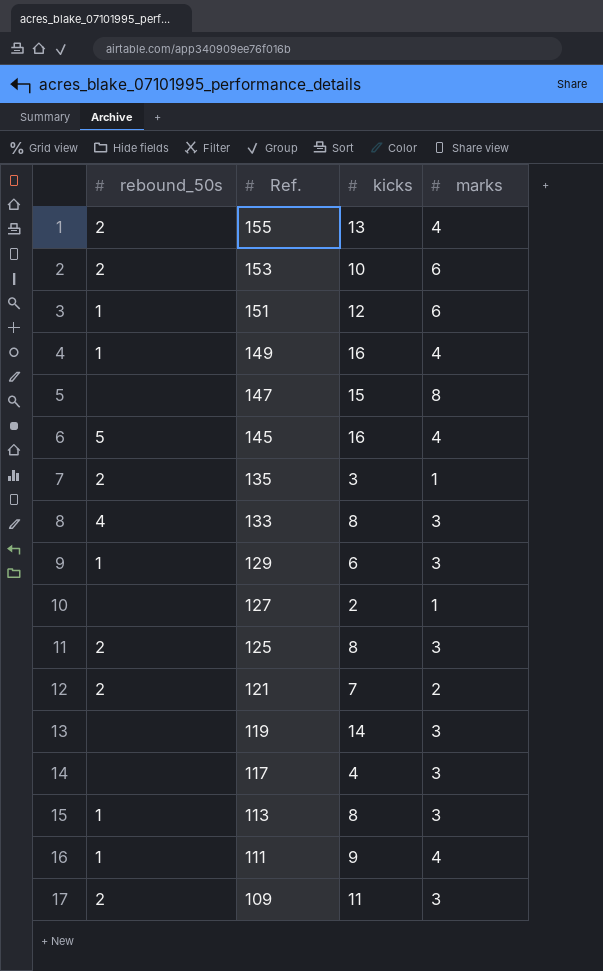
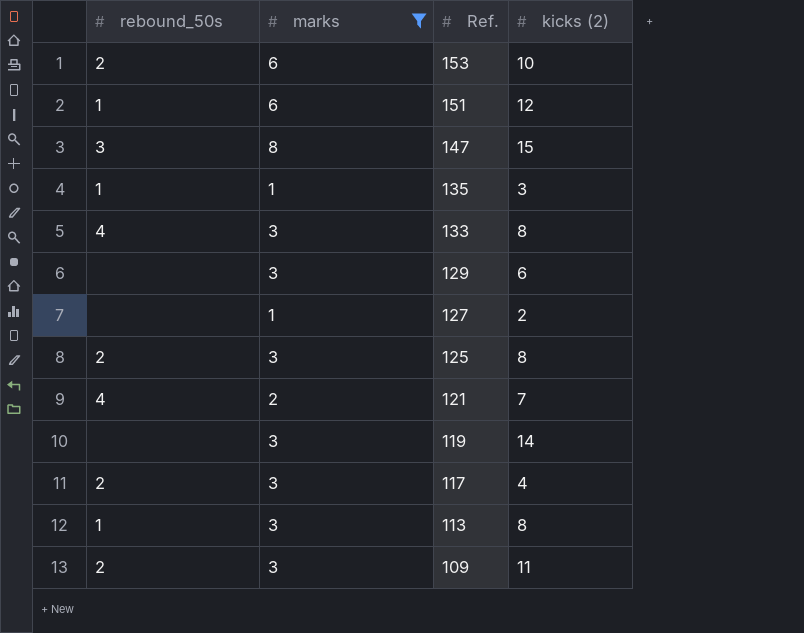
filter: none -> marks != 4
column marks | position: 4 -> 2
column name: kicks -> kicks (2)
147 | rebound_50s: none -> 3
135 | rebound_50s: 2 -> 1
129 | rebound_50s: 1 -> none
121 | rebound_50s: 2 -> 4
117 | rebound_50s: none -> 2

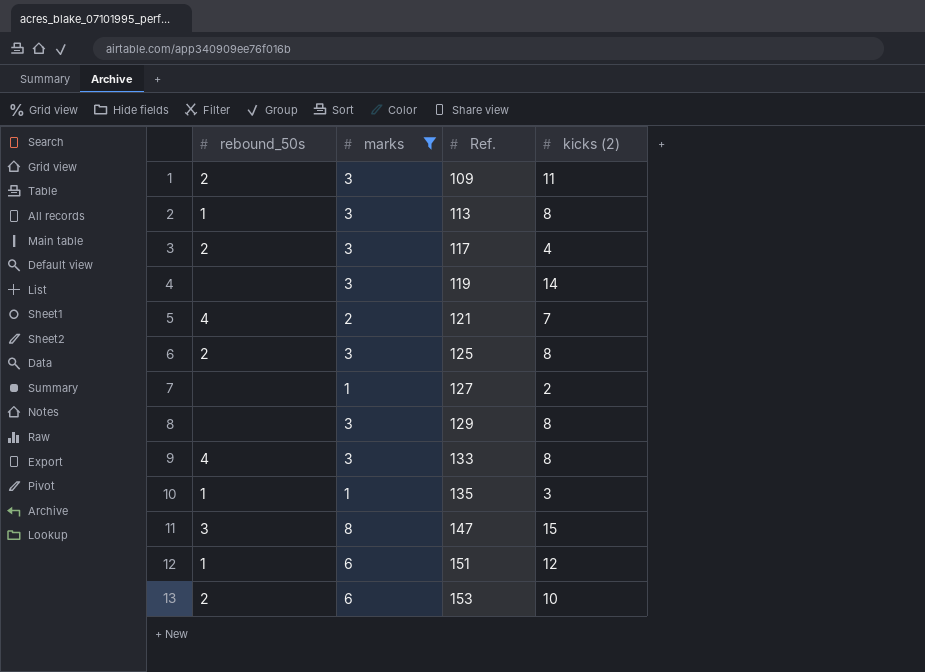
row order: Ref. descending -> Ref. ascending
129 | kicks (2): 6 -> 8

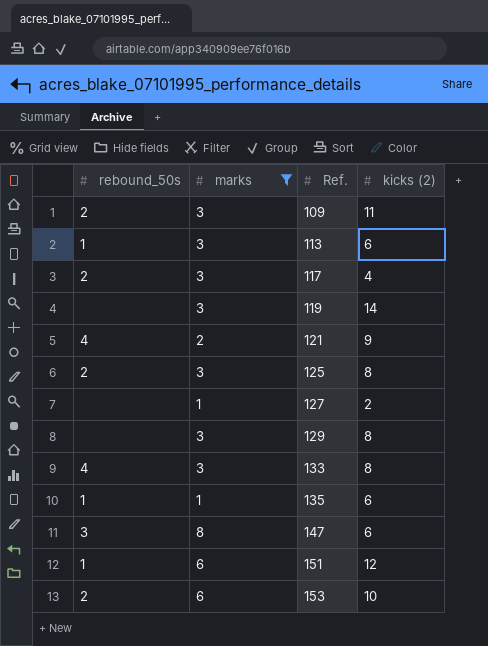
113 | kicks (2): 8 -> 6
121 | kicks (2): 7 -> 9
135 | kicks (2): 3 -> 6
147 | kicks (2): 15 -> 6

